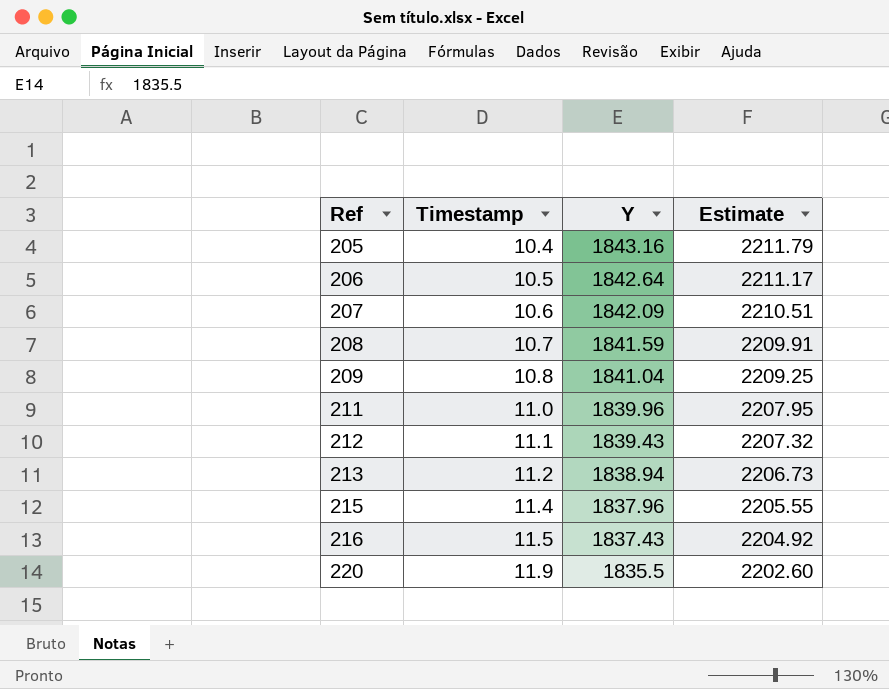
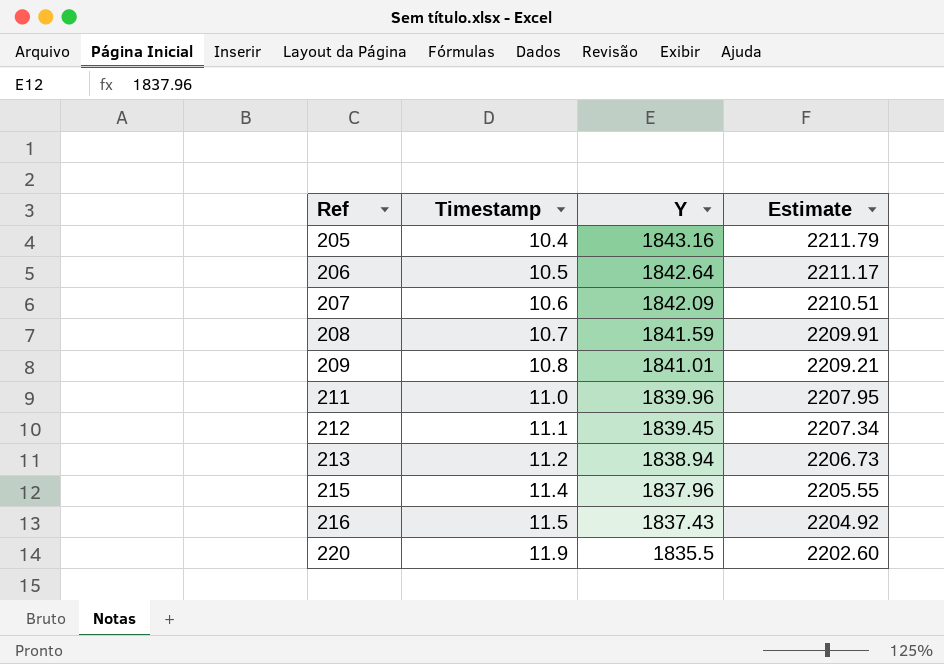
209 | Y: 1841.04 -> 1841.01
209 | Estimate: 2209.25 -> 2209.21
212 | Y: 1839.43 -> 1839.45
212 | Estimate: 2207.32 -> 2207.34

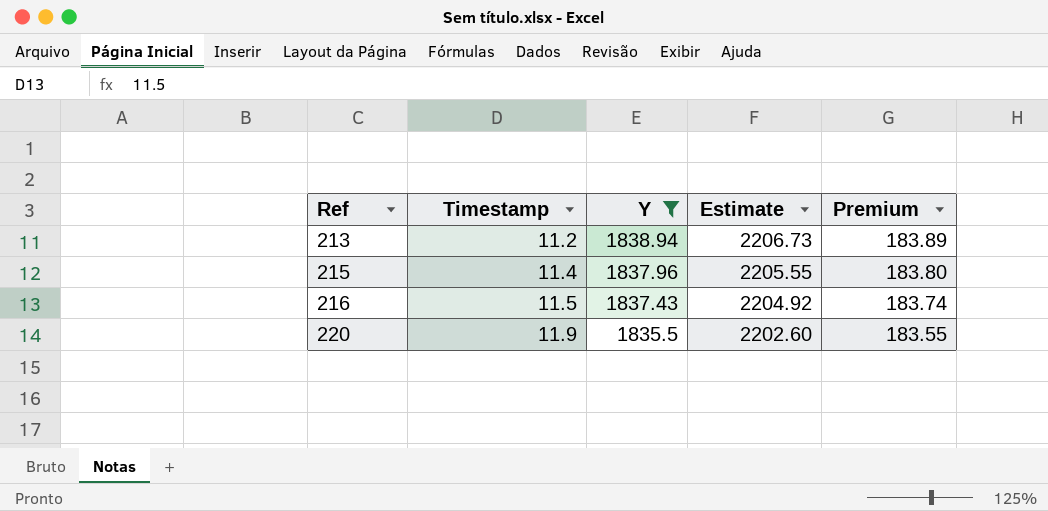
filter: none -> Y <= 1838.94
column Premium | formula: none -> [Y] * 0.1

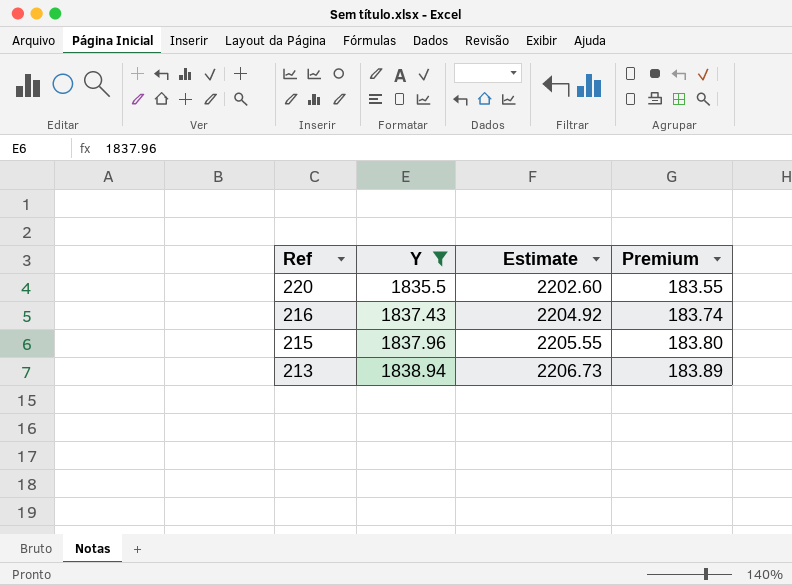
row order: Ref ascending -> Ref descending
column Timestamp | position: 2 -> none

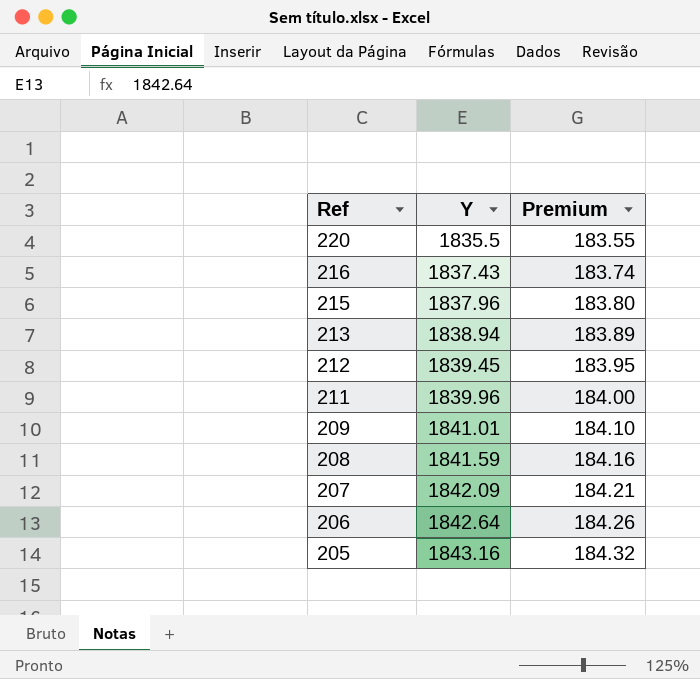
filter: Y <= 1838.94 -> none
column Estimate | formula: [Y] * 1.2 -> none

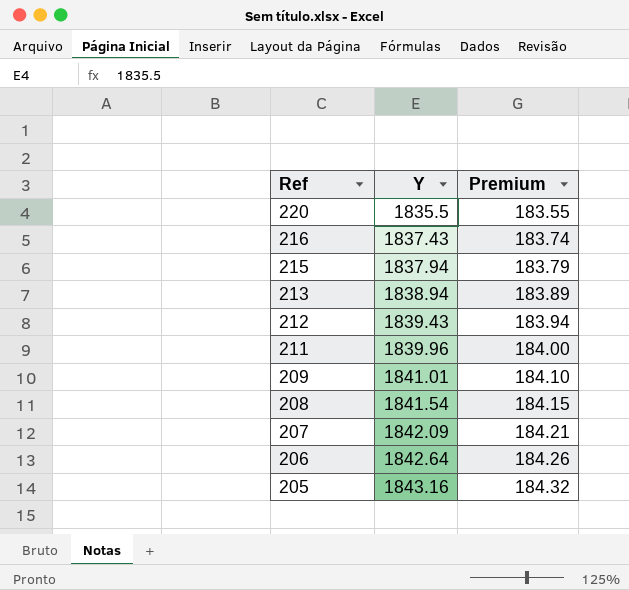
215 | Y: 1837.96 -> 1837.94
215 | Premium: 183.80 -> 183.79
212 | Y: 1839.45 -> 1839.43
212 | Premium: 183.95 -> 183.94
208 | Y: 1841.59 -> 1841.54
208 | Premium: 184.16 -> 184.15

